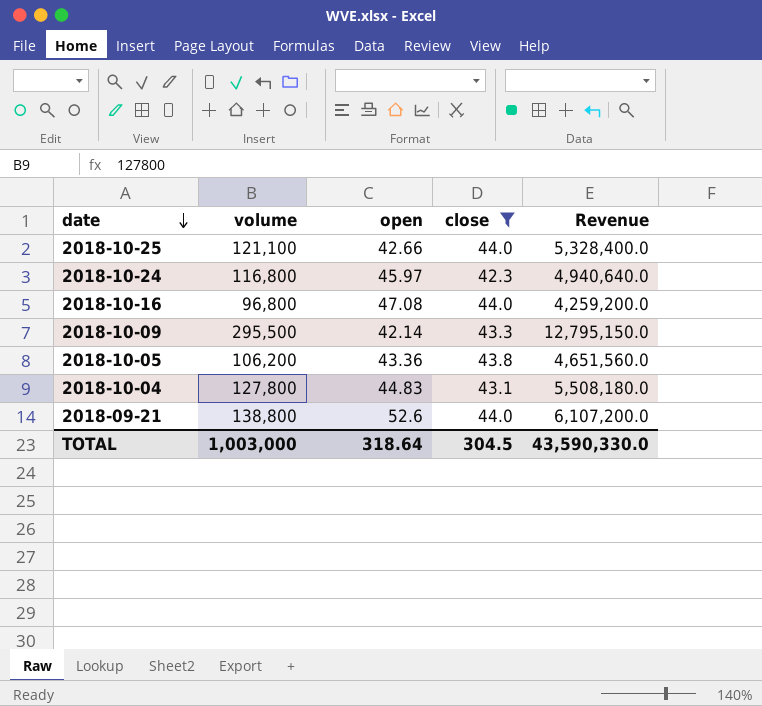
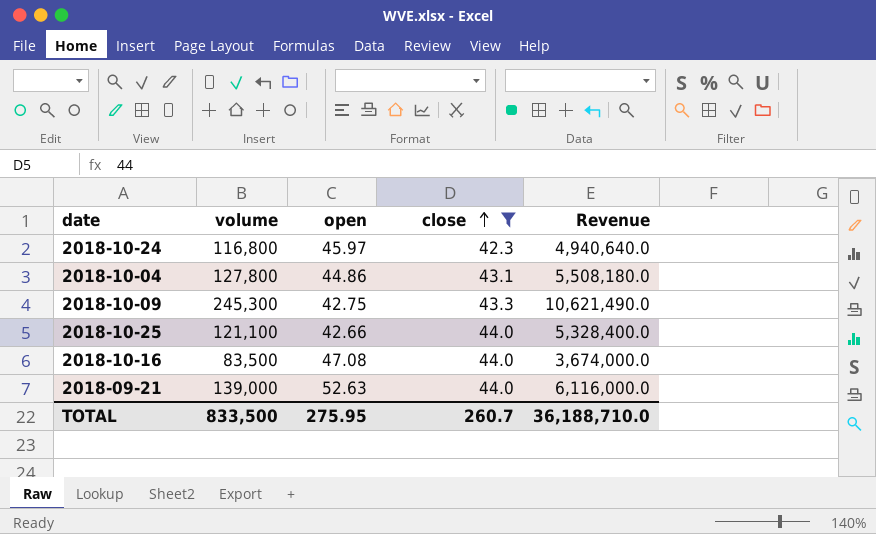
row order: date descending -> close ascending
row 2018-10-05: 106,200 | 43.36 | 43.8 | 4,651,560.0 -> none
2018-10-04 | open: 44.83 -> 44.86
2018-10-09 | volume: 295,500 -> 245,300
2018-10-09 | open: 42.14 -> 42.75
2018-10-09 | Revenue: 12,795,150.0 -> 10,621,490.0
2018-10-16 | volume: 96,800 -> 83,500
2018-10-16 | Revenue: 4,259,200.0 -> 3,674,000.0
2018-09-21 | volume: 138,800 -> 139,000
2018-09-21 | open: 52.6 -> 52.63
2018-09-21 | Revenue: 6,107,200.0 -> 6,116,000.0
TOTAL | volume: 1,003,000 -> 833,500
TOTAL | open: 318.64 -> 275.95
TOTAL | close: 304.5 -> 260.7
TOTAL | Revenue: 43,590,330.0 -> 36,188,710.0

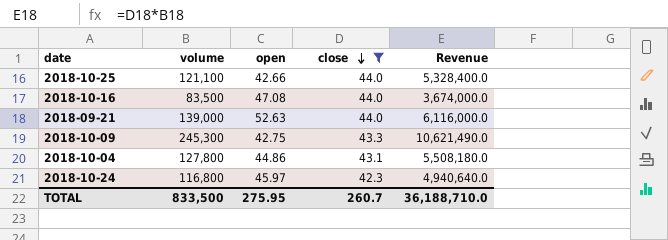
row order: close ascending -> close descending

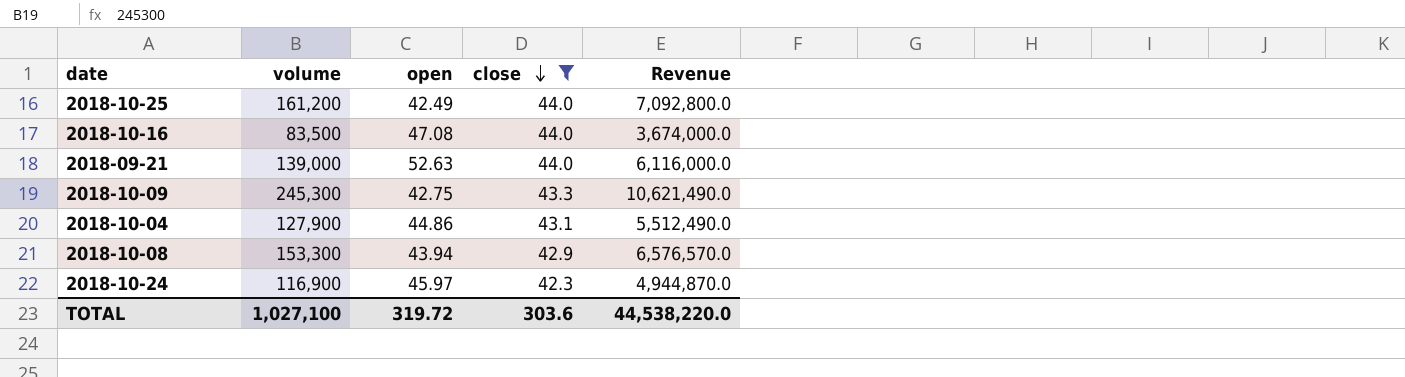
2018-10-25 | volume: 121,100 -> 161,200
2018-10-25 | open: 42.66 -> 42.49
2018-10-25 | Revenue: 5,328,400.0 -> 7,092,800.0
2018-10-04 | volume: 127,800 -> 127,900
2018-10-04 | Revenue: 5,508,180.0 -> 5,512,490.0
row 2018-10-08: none -> 153,300 | 43.94 | 42.9 | 6,576,570.0
2018-10-24 | volume: 116,800 -> 116,900
2018-10-24 | Revenue: 4,940,640.0 -> 4,944,870.0
TOTAL | volume: 833,500 -> 1,027,100
TOTAL | open: 275.95 -> 319.72
TOTAL | close: 260.7 -> 303.6
TOTAL | Revenue: 36,188,710.0 -> 44,538,220.0

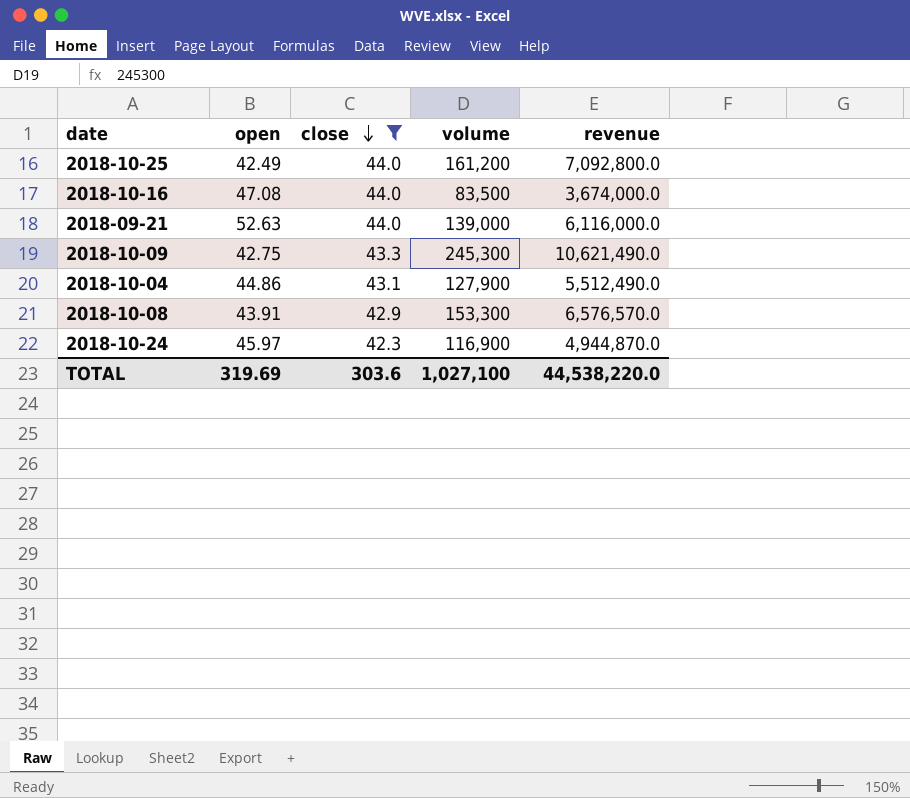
column volume | position: 2 -> 4
column name: Revenue -> revenue
2018-10-08 | open: 43.94 -> 43.91
TOTAL | open: 319.72 -> 319.69

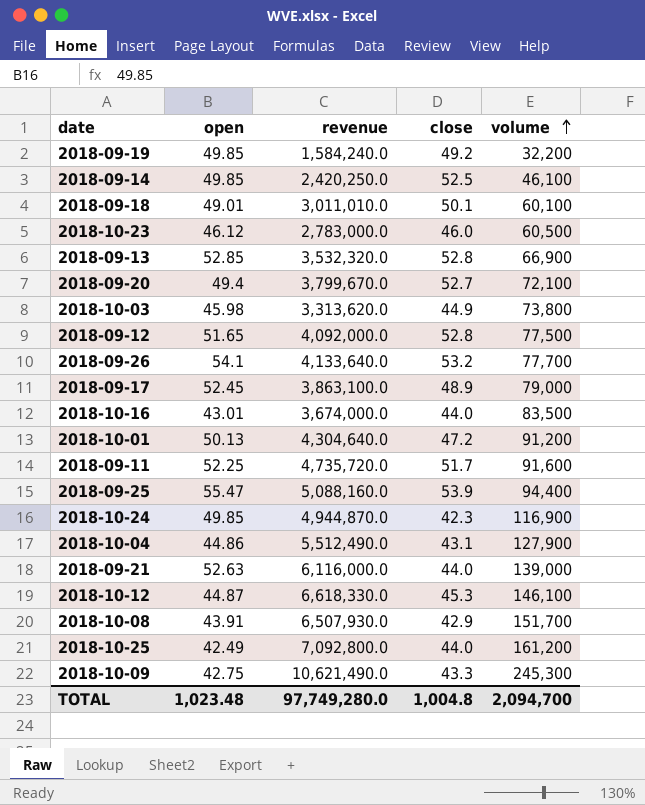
filter: close <= 44.0 -> none
row order: close descending -> volume ascending
column revenue | position: 5 -> 3
2018-10-16 | open: 47.08 -> 43.01
2018-10-24 | open: 45.97 -> 49.85
2018-10-08 | revenue: 6,576,570.0 -> 6,507,930.0
2018-10-08 | volume: 153,300 -> 151,700
TOTAL | open: 319.69 -> 1,023.48
TOTAL | revenue: 44,538,220.0 -> 97,749,280.0
TOTAL | close: 303.6 -> 1,004.8
TOTAL | volume: 1,027,100 -> 2,094,700

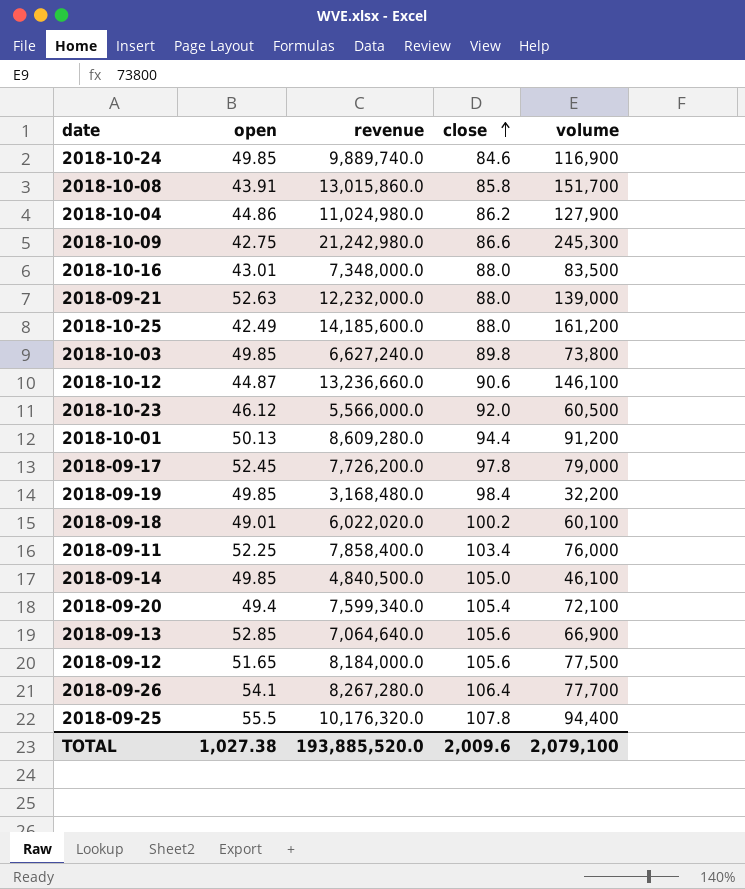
row order: volume ascending -> close ascending
2018-10-24 | revenue: 4,944,870.0 -> 9,889,740.0
2018-10-24 | close: 42.3 -> 84.6
2018-10-08 | revenue: 6,507,930.0 -> 13,015,860.0
2018-10-08 | close: 42.9 -> 85.8
2018-10-04 | revenue: 5,512,490.0 -> 11,024,980.0
2018-10-04 | close: 43.1 -> 86.2
2018-10-09 | revenue: 10,621,490.0 -> 21,242,980.0
2018-10-09 | close: 43.3 -> 86.6
2018-10-16 | revenue: 3,674,000.0 -> 7,348,000.0
2018-10-16 | close: 44.0 -> 88.0
2018-09-21 | revenue: 6,116,000.0 -> 12,232,000.0
2018-09-21 | close: 44.0 -> 88.0
2018-10-25 | revenue: 7,092,800.0 -> 14,185,600.0
2018-10-25 | close: 44.0 -> 88.0
2018-10-03 | open: 45.98 -> 49.85
2018-10-03 | revenue: 3,313,620.0 -> 6,627,240.0
2018-10-03 | close: 44.9 -> 89.8
2018-10-12 | revenue: 6,618,330.0 -> 13,236,660.0
2018-10-12 | close: 45.3 -> 90.6
2018-10-23 | revenue: 2,783,000.0 -> 5,566,000.0
2018-10-23 | close: 46.0 -> 92.0
2018-10-01 | revenue: 4,304,640.0 -> 8,609,280.0
2018-10-01 | close: 47.2 -> 94.4
2018-09-17 | revenue: 3,863,100.0 -> 7,726,200.0
2018-09-17 | close: 48.9 -> 97.8
2018-09-19 | revenue: 1,584,240.0 -> 3,168,480.0
2018-09-19 | close: 49.2 -> 98.4
2018-09-18 | revenue: 3,011,010.0 -> 6,022,020.0
2018-09-18 | close: 50.1 -> 100.2
2018-09-11 | revenue: 4,735,720.0 -> 7,858,400.0
2018-09-11 | close: 51.7 -> 103.4
2018-09-11 | volume: 91,600 -> 76,000
2018-09-14 | revenue: 2,420,250.0 -> 4,840,500.0
2018-09-14 | close: 52.5 -> 105.0
2018-09-20 | revenue: 3,799,670.0 -> 7,599,340.0
2018-09-20 | close: 52.7 -> 105.4
2018-09-13 | revenue: 3,532,320.0 -> 7,064,640.0
2018-09-13 | close: 52.8 -> 105.6
2018-09-12 | revenue: 4,092,000.0 -> 8,184,000.0
2018-09-12 | close: 52.8 -> 105.6
2018-09-26 | revenue: 4,133,640.0 -> 8,267,280.0
2018-09-26 | close: 53.2 -> 106.4
2018-09-25 | open: 55.47 -> 55.5
2018-09-25 | revenue: 5,088,160.0 -> 10,176,320.0
2018-09-25 | close: 53.9 -> 107.8
TOTAL | open: 1,023.48 -> 1,027.38
TOTAL | revenue: 97,749,280.0 -> 193,885,520.0
TOTAL | close: 1,004.8 -> 2,009.6
TOTAL | volume: 2,094,700 -> 2,079,100

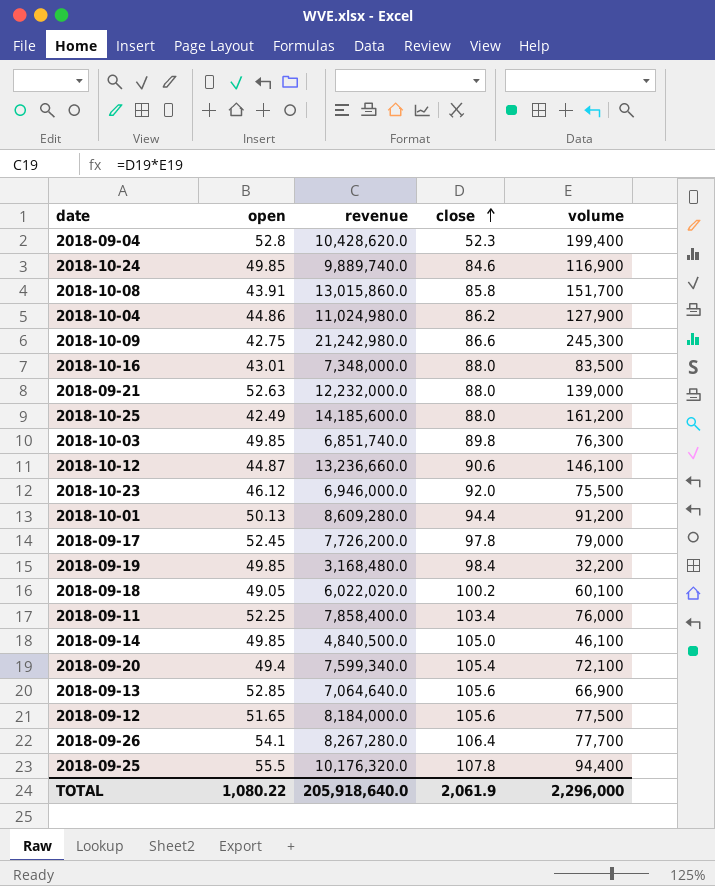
row 2018-09-04: none -> 52.8 | 10,428,620.0 | 52.3 | 199,400
2018-10-03 | revenue: 6,627,240.0 -> 6,851,740.0
2018-10-03 | volume: 73,800 -> 76,300
2018-10-23 | revenue: 5,566,000.0 -> 6,946,000.0
2018-10-23 | volume: 60,500 -> 75,500
2018-09-18 | open: 49.01 -> 49.05
TOTAL | open: 1,027.38 -> 1,080.22
TOTAL | revenue: 193,885,520.0 -> 205,918,640.0
TOTAL | close: 2,009.6 -> 2,061.9
TOTAL | volume: 2,079,100 -> 2,296,000

